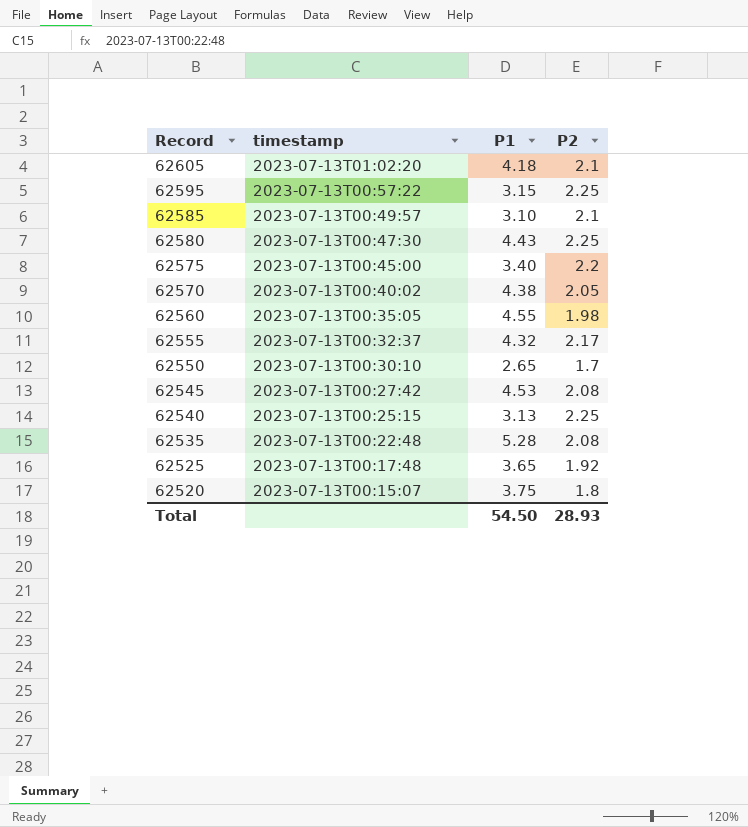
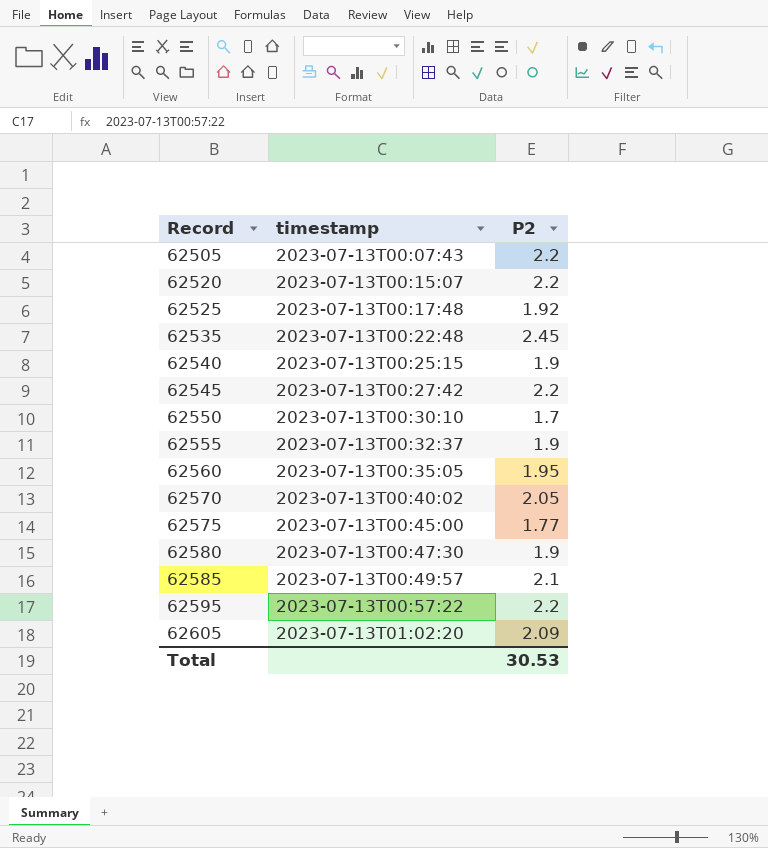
row order: Record descending -> Record ascending
column P1 | position: 3 -> none
row 62505: none -> 2023-07-13T00:07:43 | 2.2
62520 | P2: 1.8 -> 2.2
62535 | P2: 2.08 -> 2.45
62540 | P2: 2.25 -> 1.9
62545 | P2: 2.08 -> 2.2
62555 | P2: 2.17 -> 1.9
62560 | P2: 1.98 -> 1.95
62575 | P2: 2.2 -> 1.77
62580 | P2: 2.25 -> 1.9
62595 | P2: 2.25 -> 2.2
62605 | P2: 2.1 -> 2.09
Total | P2: 28.93 -> 30.53

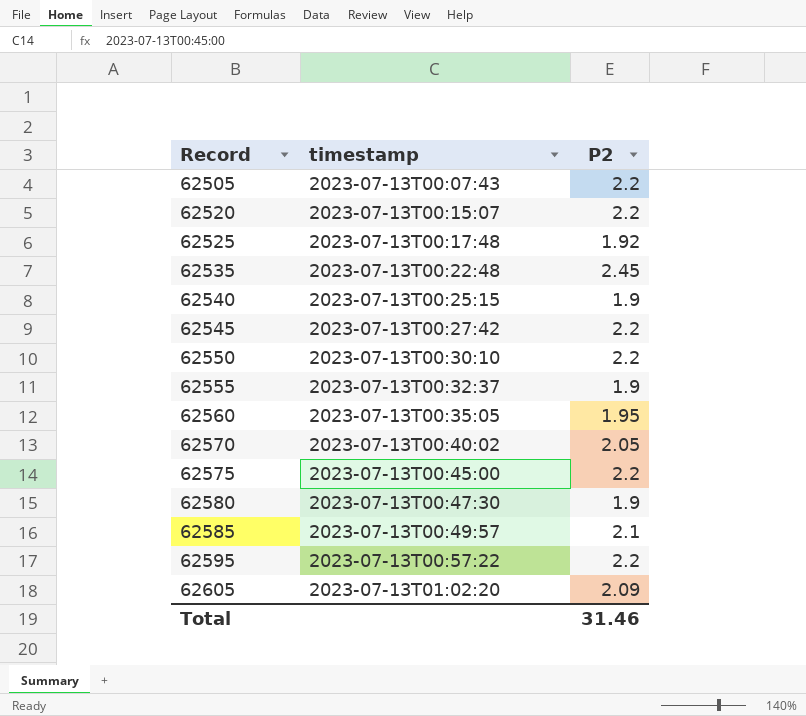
62550 | P2: 1.7 -> 2.2
62575 | P2: 1.77 -> 2.2
Total | P2: 30.53 -> 31.46

